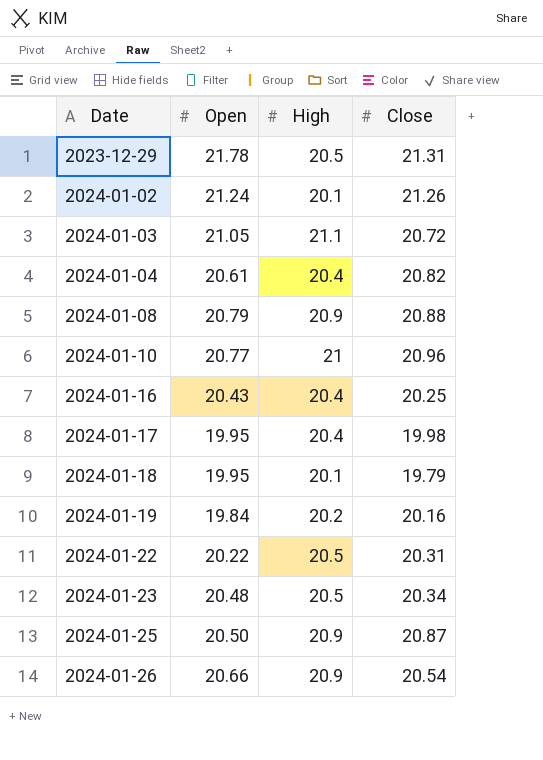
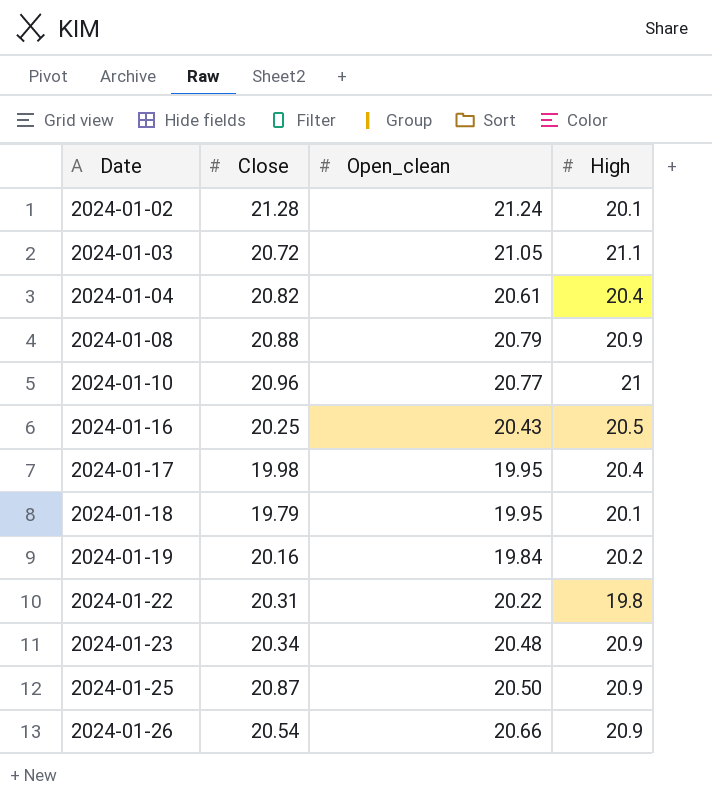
column Close | position: 4 -> 2
column name: Open -> Open_clean
row 2023-12-29: 21.78 | 20.5 | 21.31 -> none
2024-01-02 | Close: 21.26 -> 21.28
2024-01-16 | High: 20.4 -> 20.5
2024-01-22 | High: 20.5 -> 19.8
2024-01-23 | High: 20.5 -> 20.9

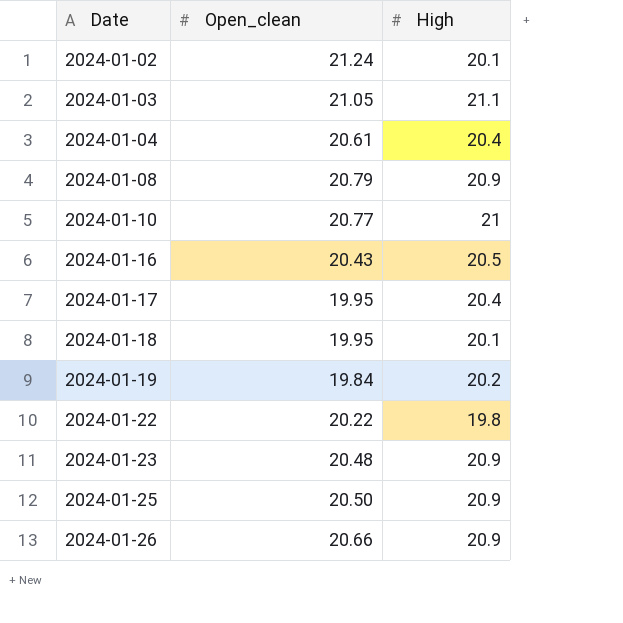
column Close | position: 2 -> none

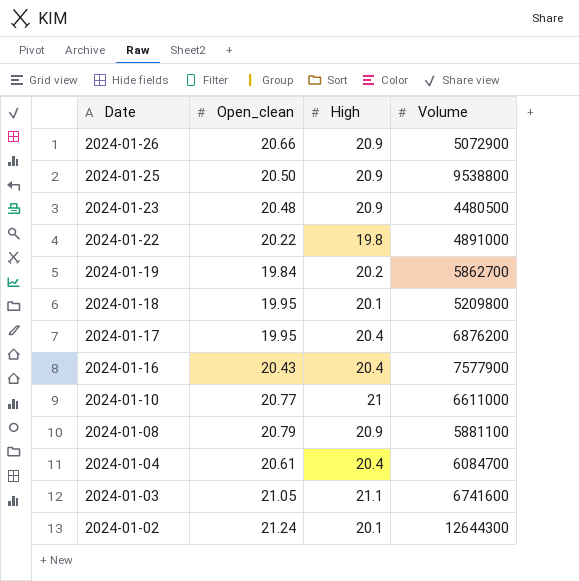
row order: Date ascending -> Date descending
column Volume | position: none -> 4
2024-01-16 | High: 20.5 -> 20.4

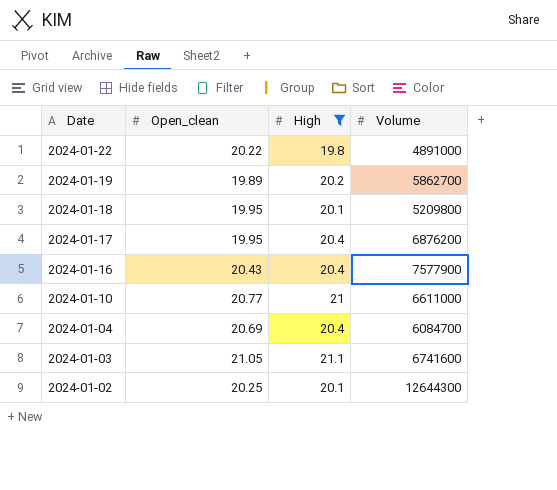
filter: none -> High != 20.9
2024-01-19 | Open_clean: 19.84 -> 19.89
2024-01-04 | Open_clean: 20.61 -> 20.69
2024-01-02 | Open_clean: 21.24 -> 20.25

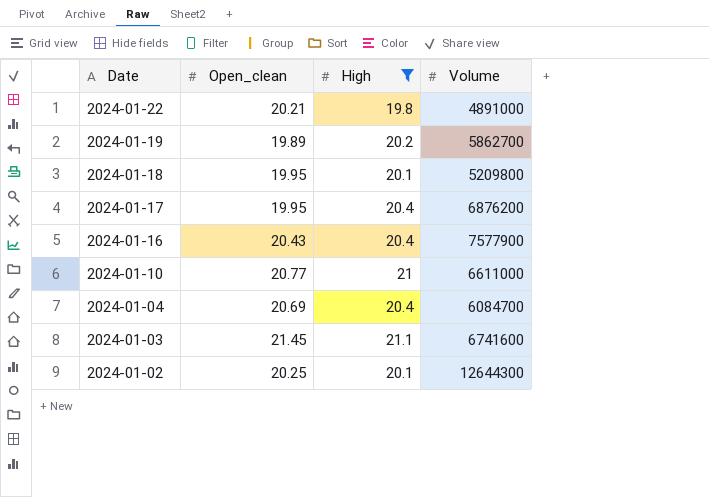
2024-01-22 | Open_clean: 20.22 -> 20.21
2024-01-03 | Open_clean: 21.05 -> 21.45

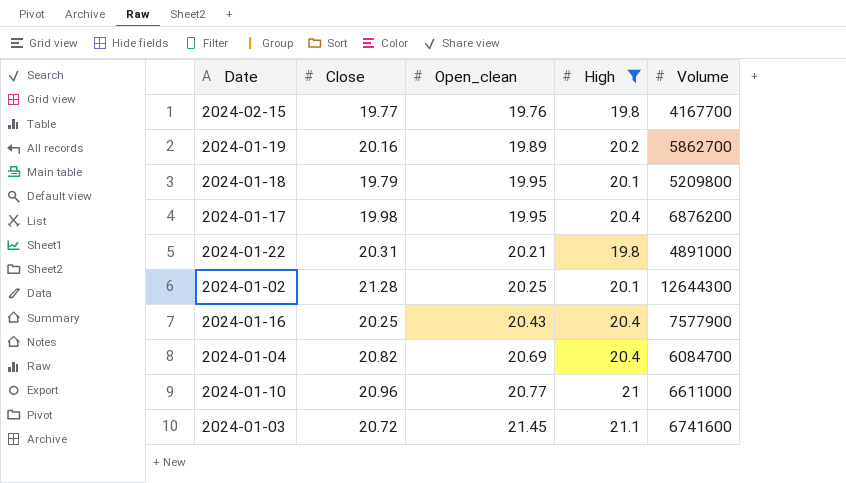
row order: Date descending -> Open_clean ascending
column Close | position: none -> 2
row 2024-02-15: none -> 19.77 | 19.76 | 19.8 | 4167700

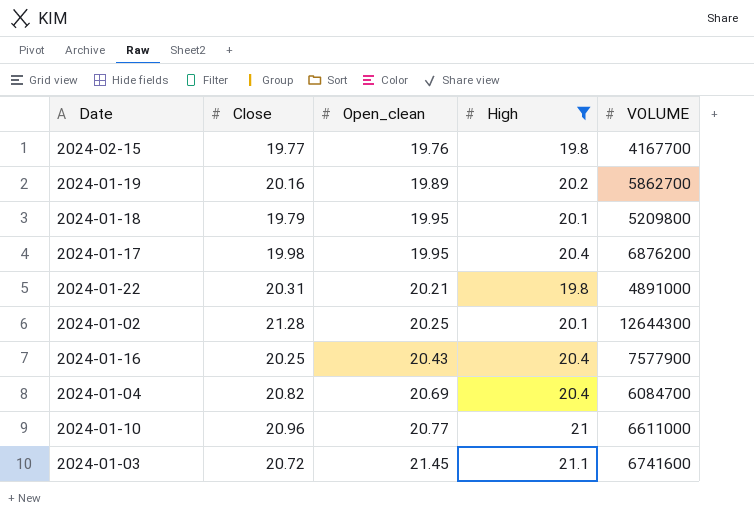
column name: Volume -> VOLUME

